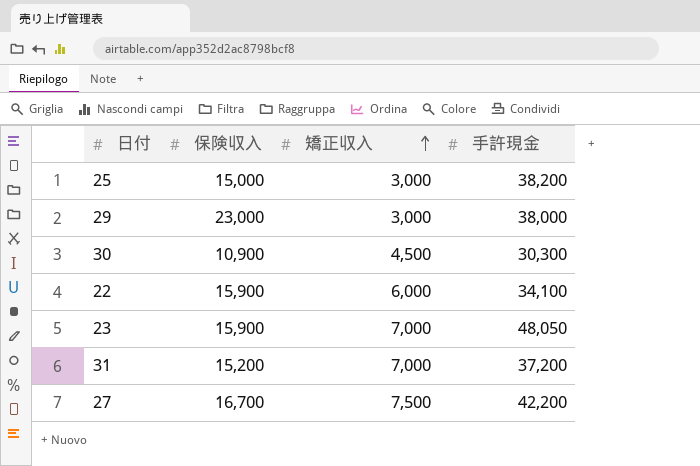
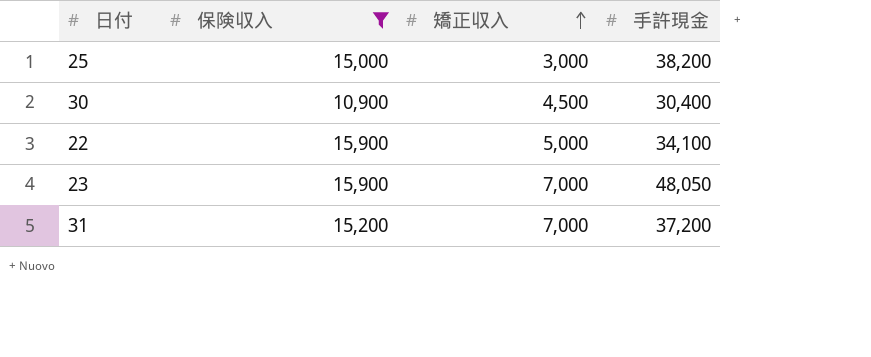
filter: none -> 保険収入 <= 15,900
30 | 手許現金: 30,300 -> 30,400
22 | 矯正収入: 6,000 -> 5,000

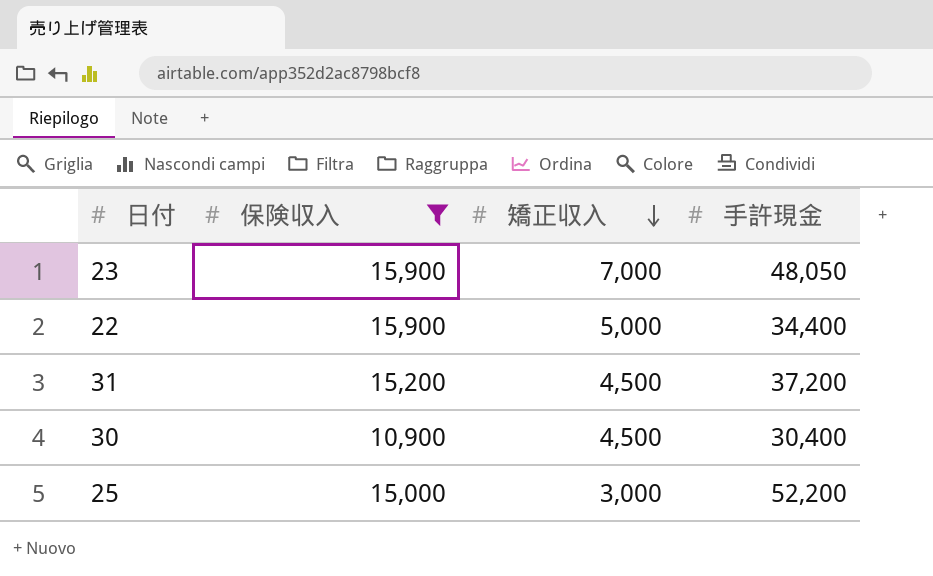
row order: 矯正収入 ascending -> 矯正収入 descending
22 | 手許現金: 34,100 -> 34,400
31 | 矯正収入: 7,000 -> 4,500
25 | 手許現金: 38,200 -> 52,200

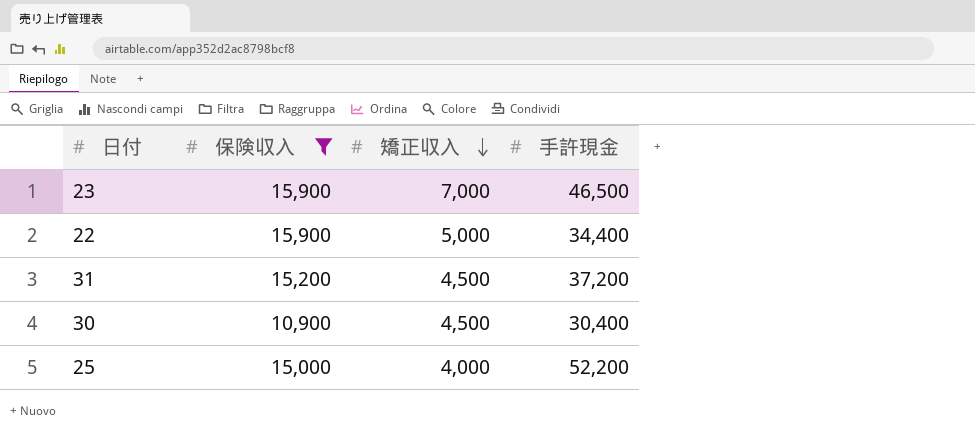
23 | 手許現金: 48,050 -> 46,500
25 | 矯正収入: 3,000 -> 4,000

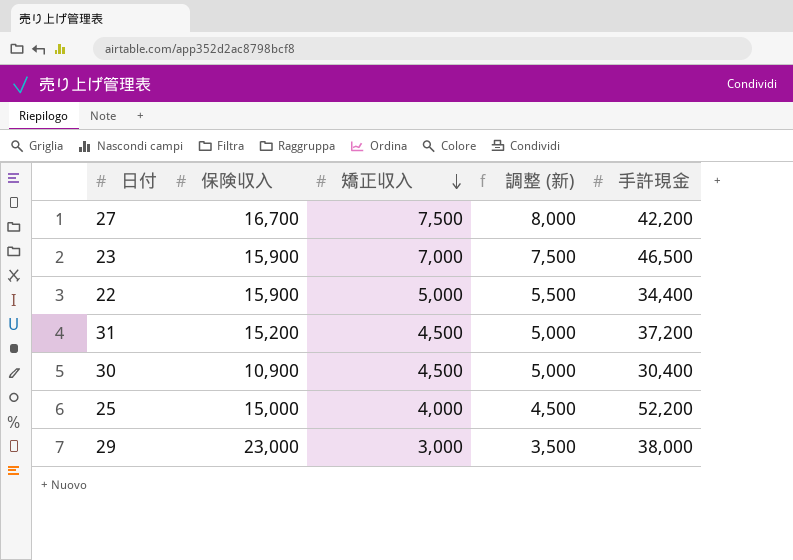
filter: 保険収入 <= 15,900 -> none
column 調整 (新) | formula: none -> [矯正収入] + 500

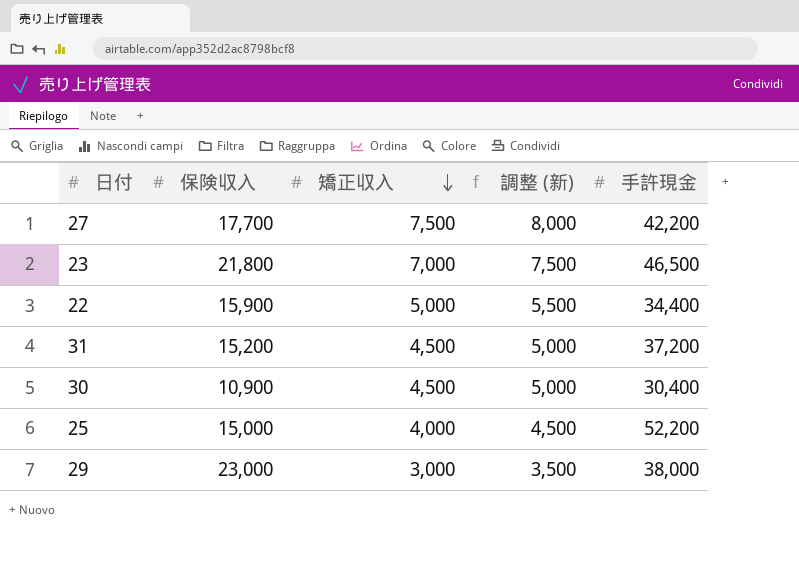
27 | 保険収入: 16,700 -> 17,700
23 | 保険収入: 15,900 -> 21,800

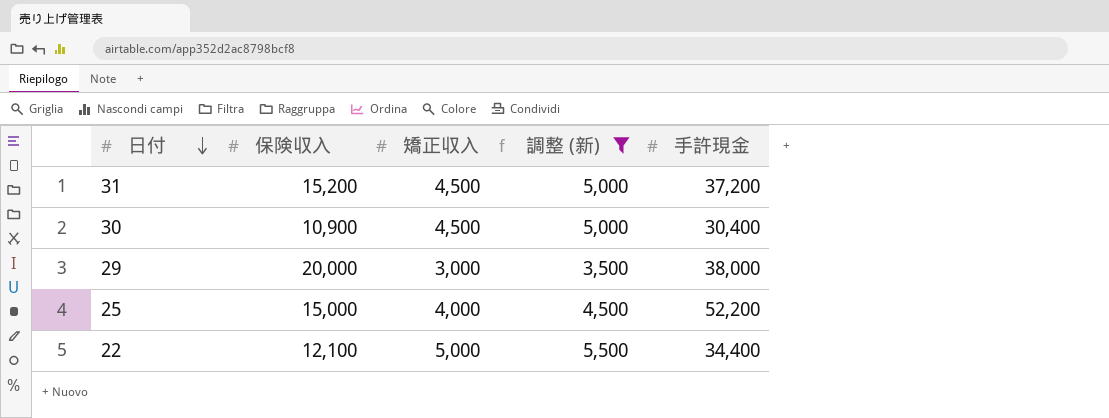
filter: none -> 調整 (新) <= 5,500
row order: 矯正収入 descending -> 日付 descending
29 | 保険収入: 23,000 -> 20,000
22 | 保険収入: 15,900 -> 12,100

